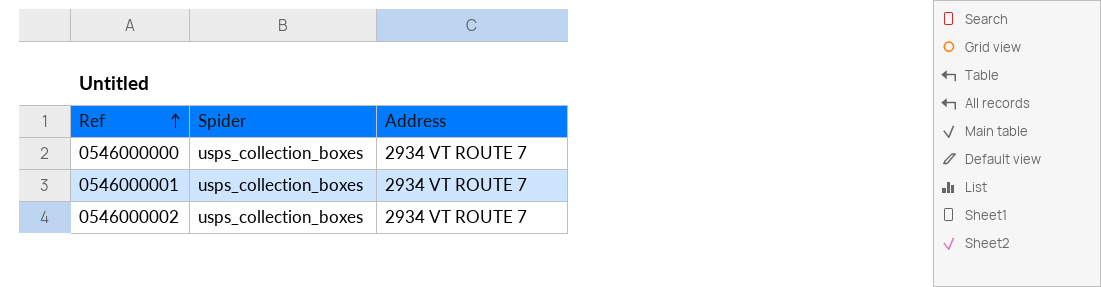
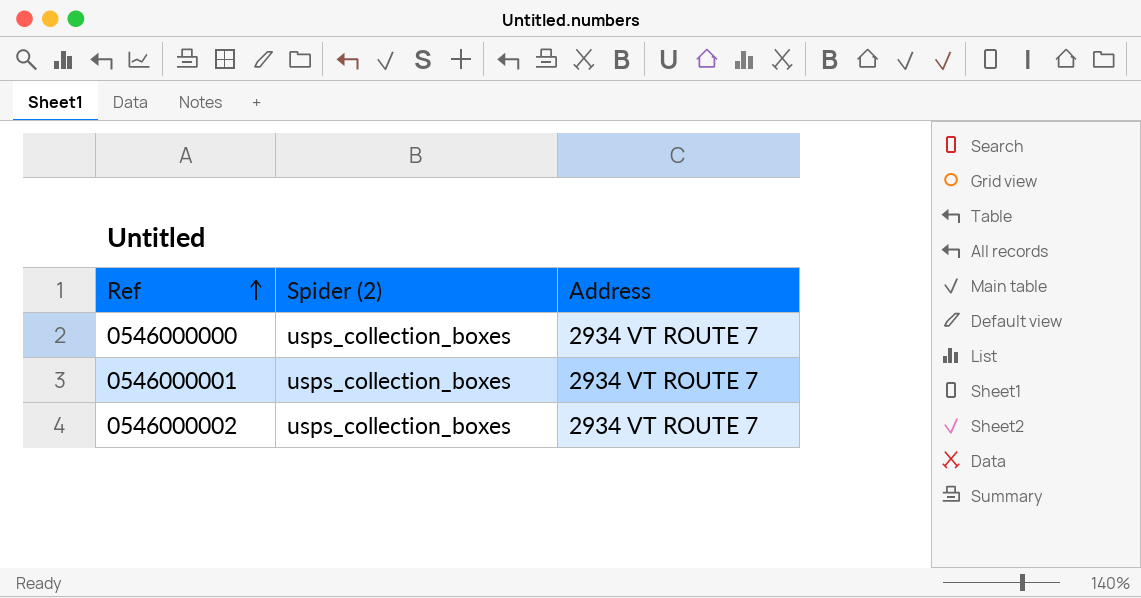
column name: Spider -> Spider (2)

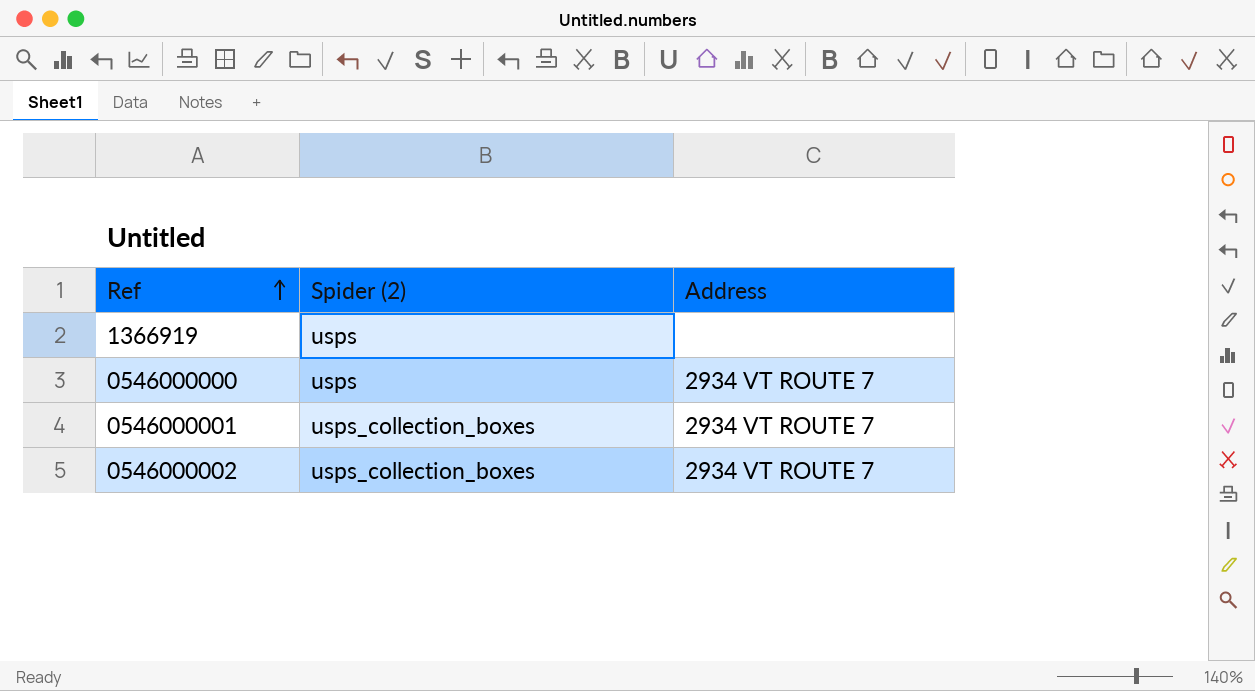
row 1366919: none -> usps | none
0546000000 | Spider (2): usps_collection_boxes -> usps

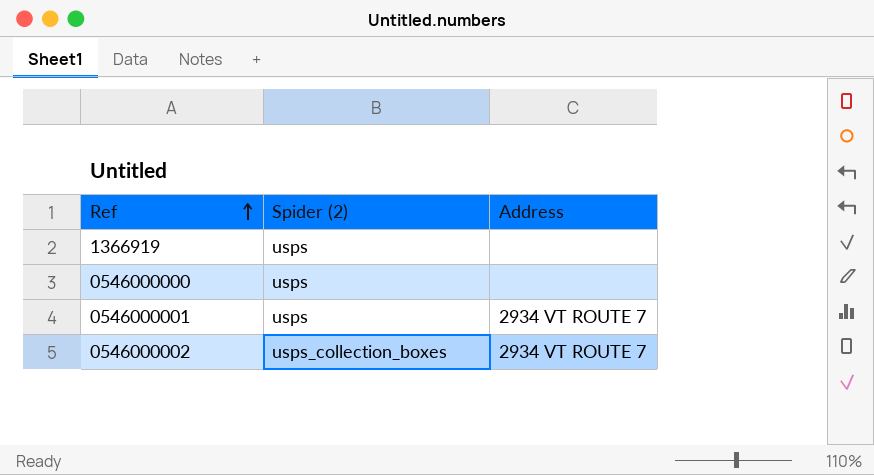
0546000000 | Address: 2934 VT ROUTE 7 -> none
0546000001 | Spider (2): usps_collection_boxes -> usps

